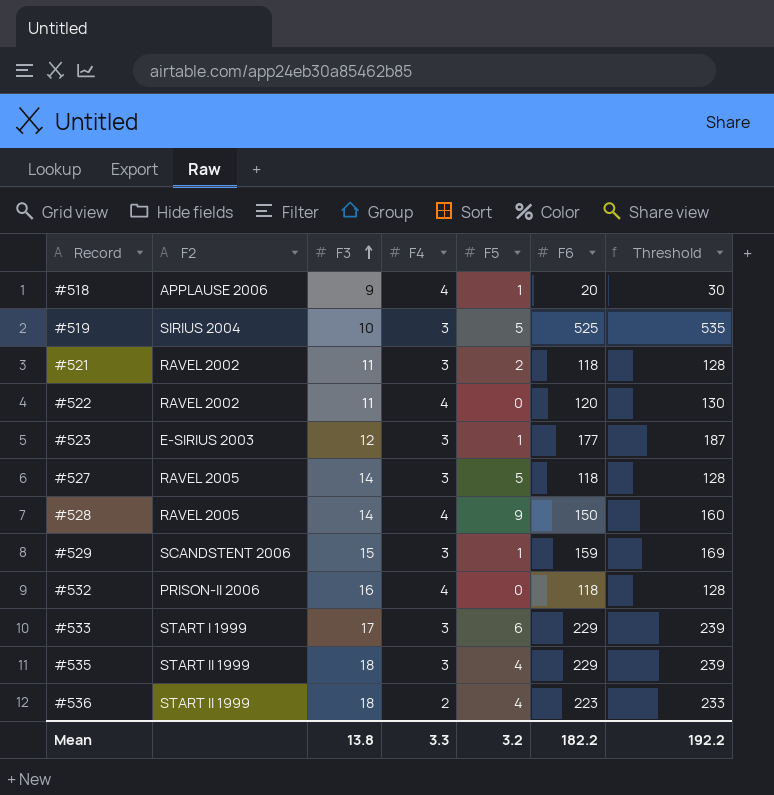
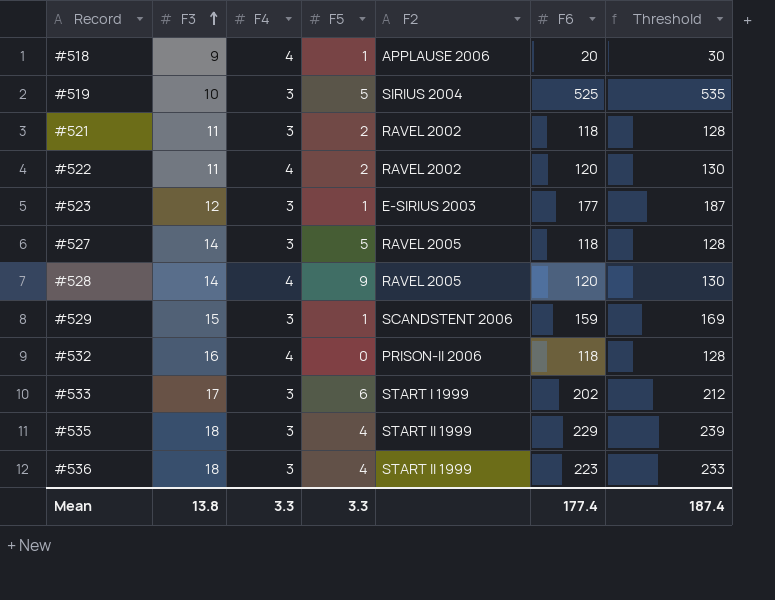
column F2 | position: 2 -> 5
#522 | F5: 0 -> 2
#528 | F6: 150 -> 120
#528 | Threshold: 160 -> 130
#533 | F6: 229 -> 202
#533 | Threshold: 239 -> 212
#536 | F4: 2 -> 3
Mean | F5: 3.2 -> 3.3
Mean | F6: 182.2 -> 177.4
Mean | Threshold: 192.2 -> 187.4

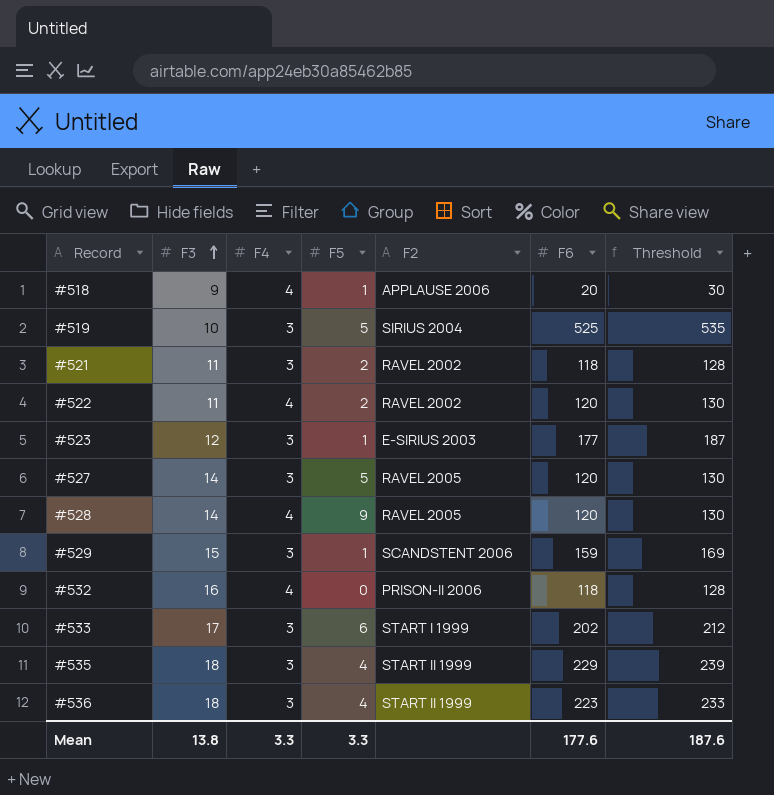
#527 | F6: 118 -> 120
#527 | Threshold: 128 -> 130
Mean | F6: 177.4 -> 177.6
Mean | Threshold: 187.4 -> 187.6

